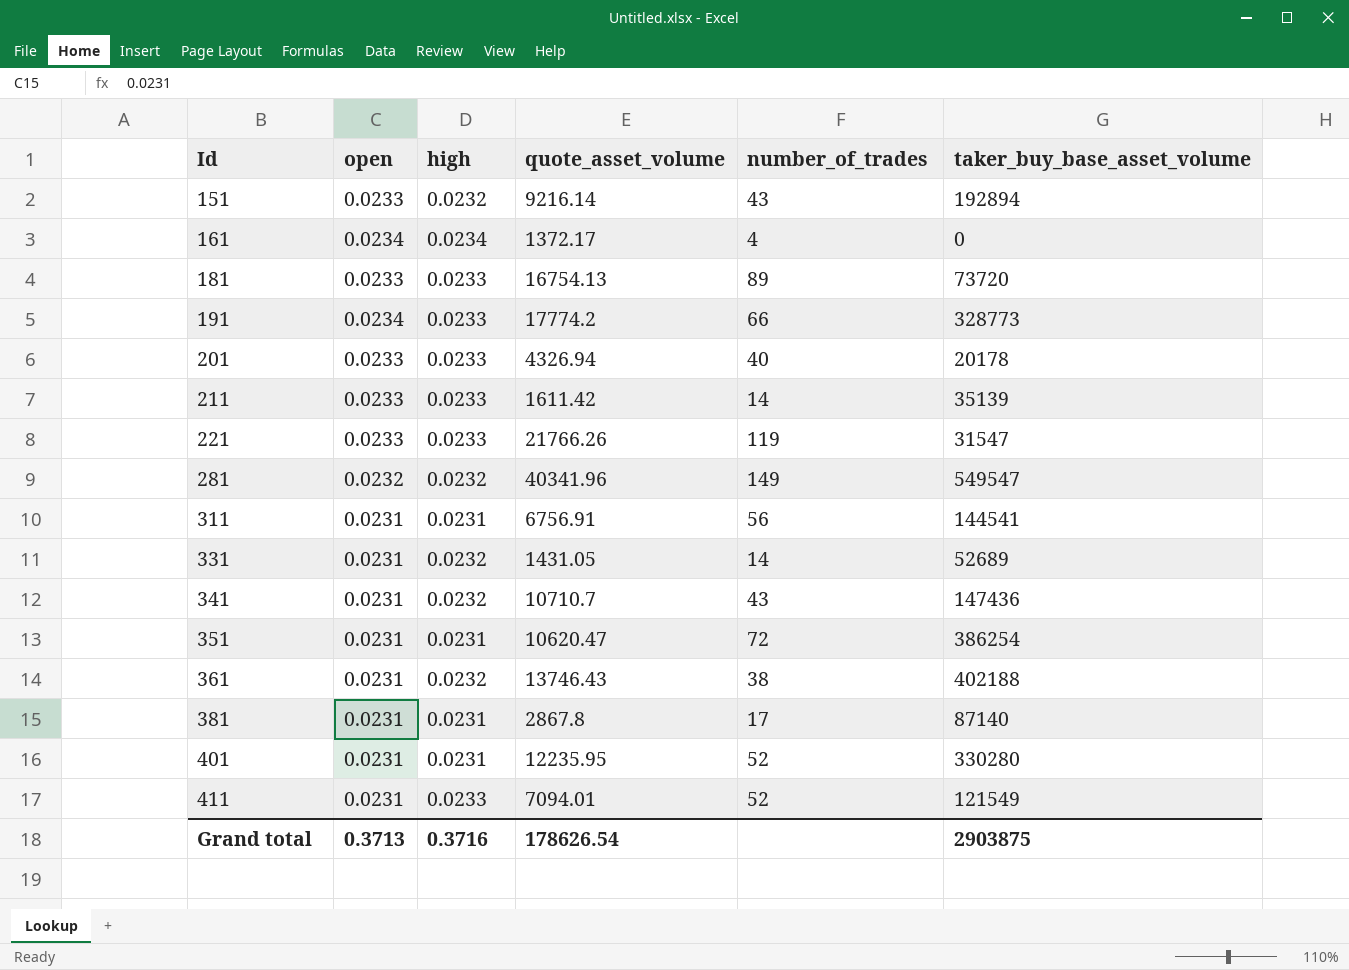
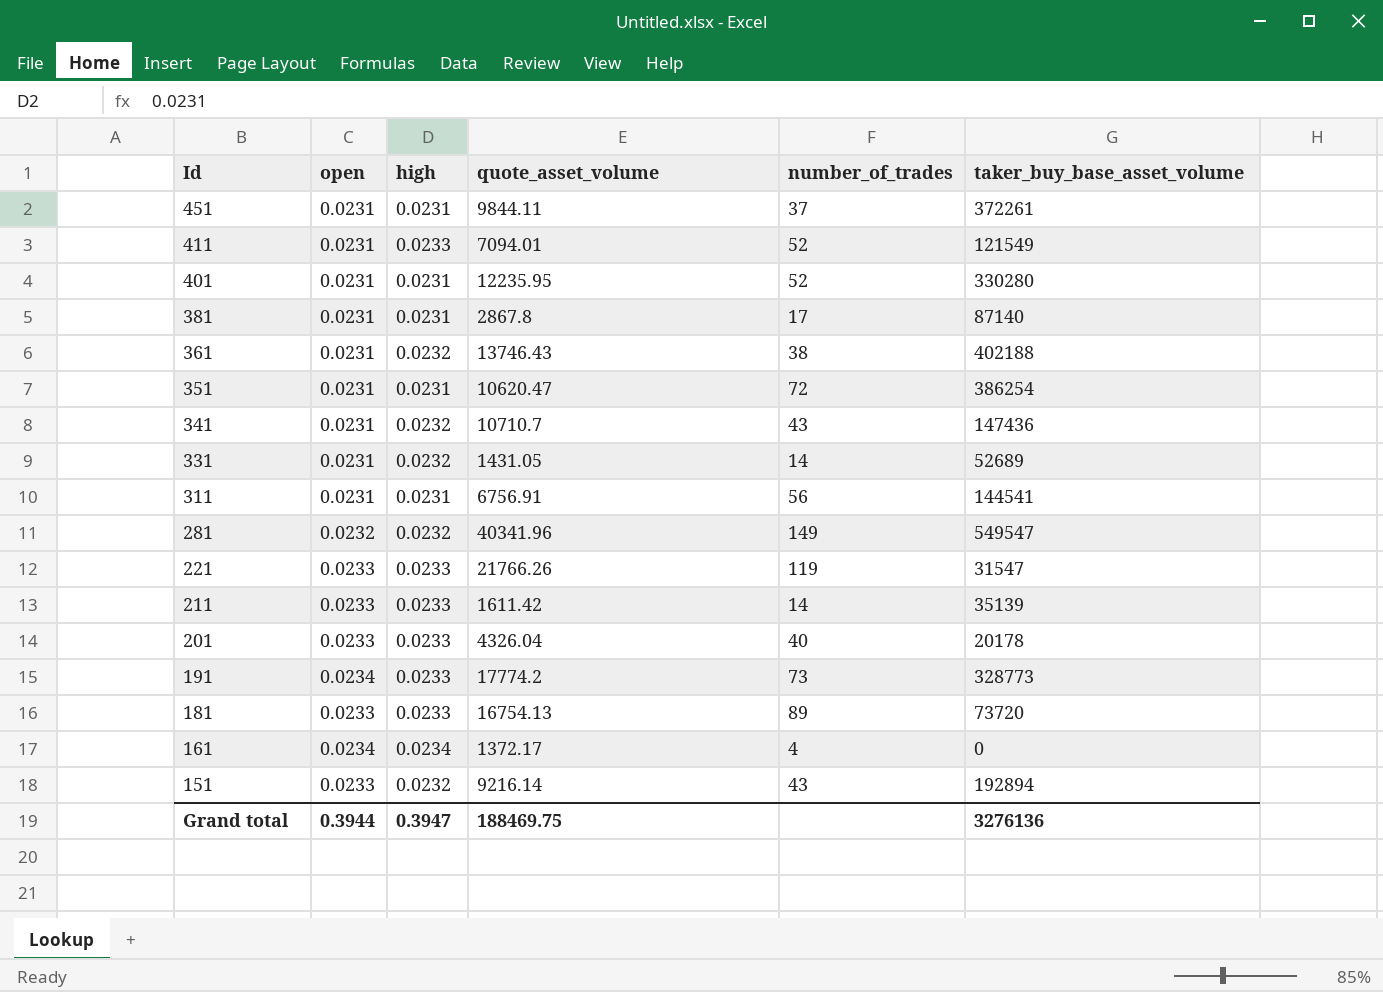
row order: Id ascending -> Id descending
row 451: none -> 0.0231 | 0.0231 | 9844.11 | 37 | 372261
201 | quote_asset_volume: 4326.94 -> 4326.04
191 | number_of_trades: 66 -> 73
Grand total | open: 0.3713 -> 0.3944
Grand total | high: 0.3716 -> 0.3947
Grand total | quote_asset_volume: 178626.54 -> 188469.75
Grand total | taker_buy_base_asset_volume: 2903875 -> 3276136

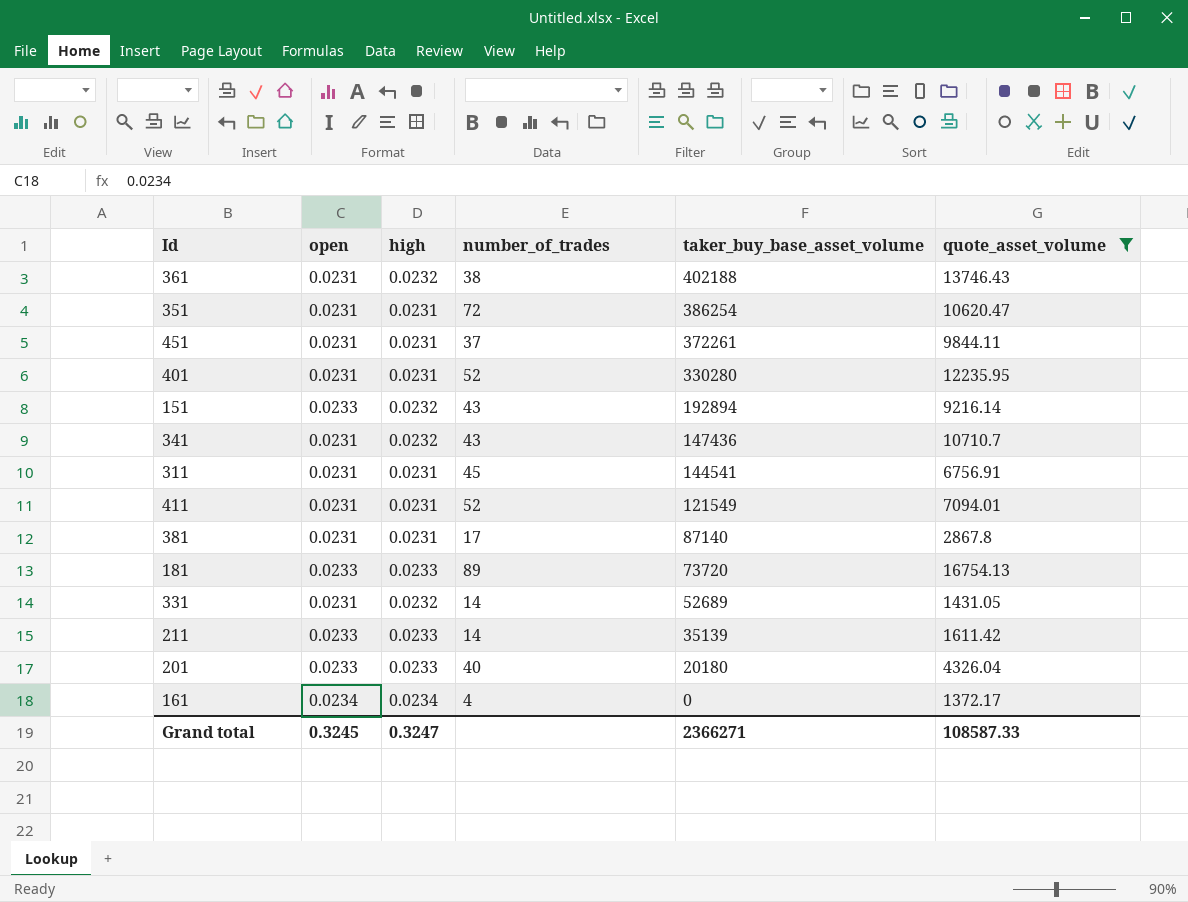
filter: none -> quote_asset_volume <= 16754.13
row order: Id descending -> taker_buy_base_asset_volume descending
column quote_asset_volume | position: 4 -> 6
311 | number_of_trades: 56 -> 45
411 | high: 0.0233 -> 0.0231
201 | taker_buy_base_asset_volume: 20178 -> 20180
Grand total | open: 0.3944 -> 0.3245
Grand total | high: 0.3947 -> 0.3247
Grand total | taker_buy_base_asset_volume: 3276136 -> 2366271
Grand total | quote_asset_volume: 188469.75 -> 108587.33

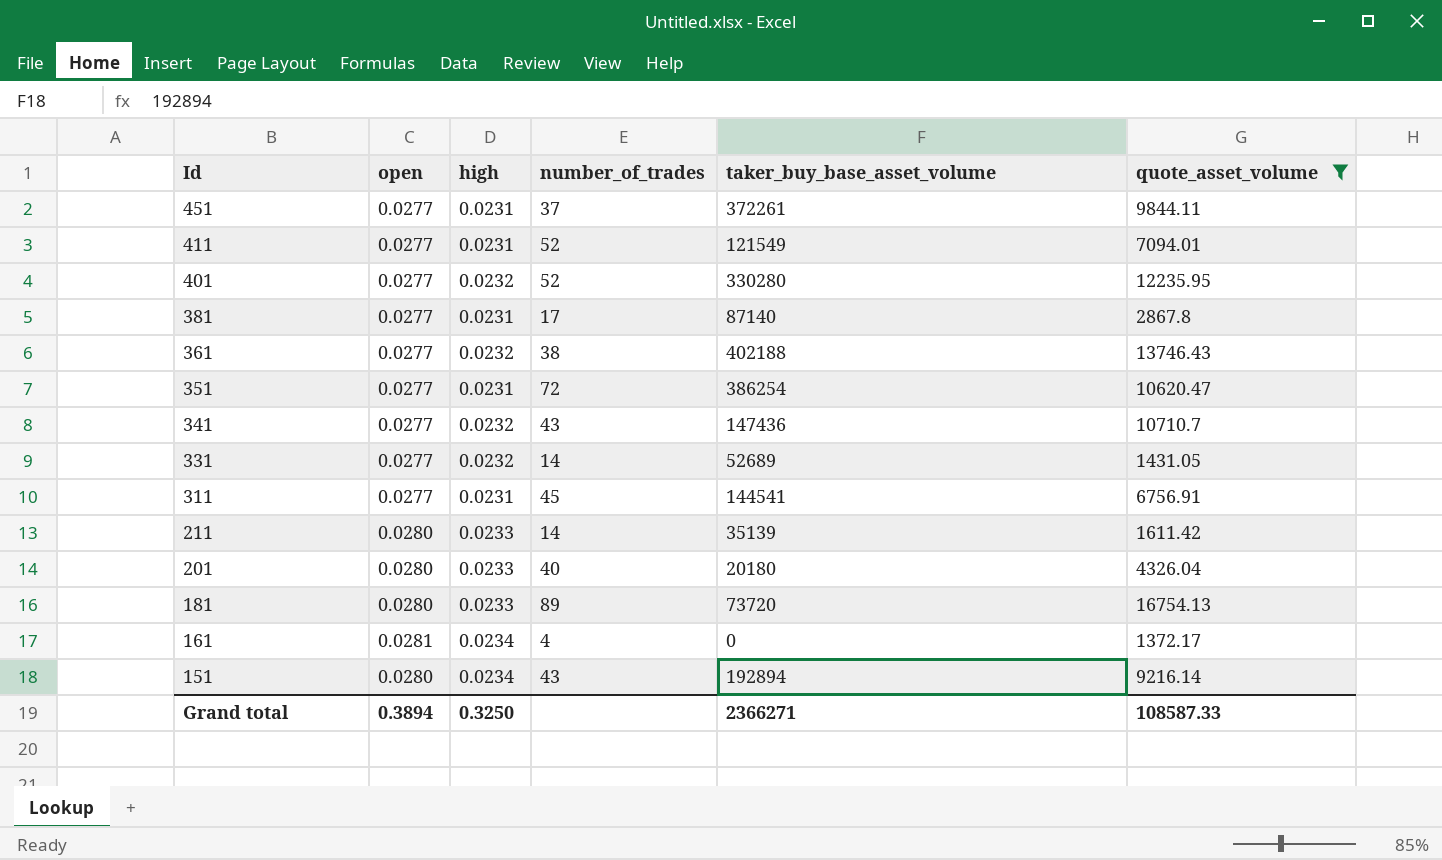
row order: taker_buy_base_asset_volume descending -> Id descending
451 | open: 0.0231 -> 0.0277
411 | open: 0.0231 -> 0.0277
401 | open: 0.0231 -> 0.0277
401 | high: 0.0231 -> 0.0232
381 | open: 0.0231 -> 0.0277
361 | open: 0.0231 -> 0.0277
351 | open: 0.0231 -> 0.0277
341 | open: 0.0231 -> 0.0277
331 | open: 0.0231 -> 0.0277
311 | open: 0.0231 -> 0.0277
211 | open: 0.0233 -> 0.0280
201 | open: 0.0233 -> 0.0280
181 | open: 0.0233 -> 0.0280
161 | open: 0.0234 -> 0.0281
151 | open: 0.0233 -> 0.0280
151 | high: 0.0232 -> 0.0234
Grand total | open: 0.3245 -> 0.3894
Grand total | high: 0.3247 -> 0.3250

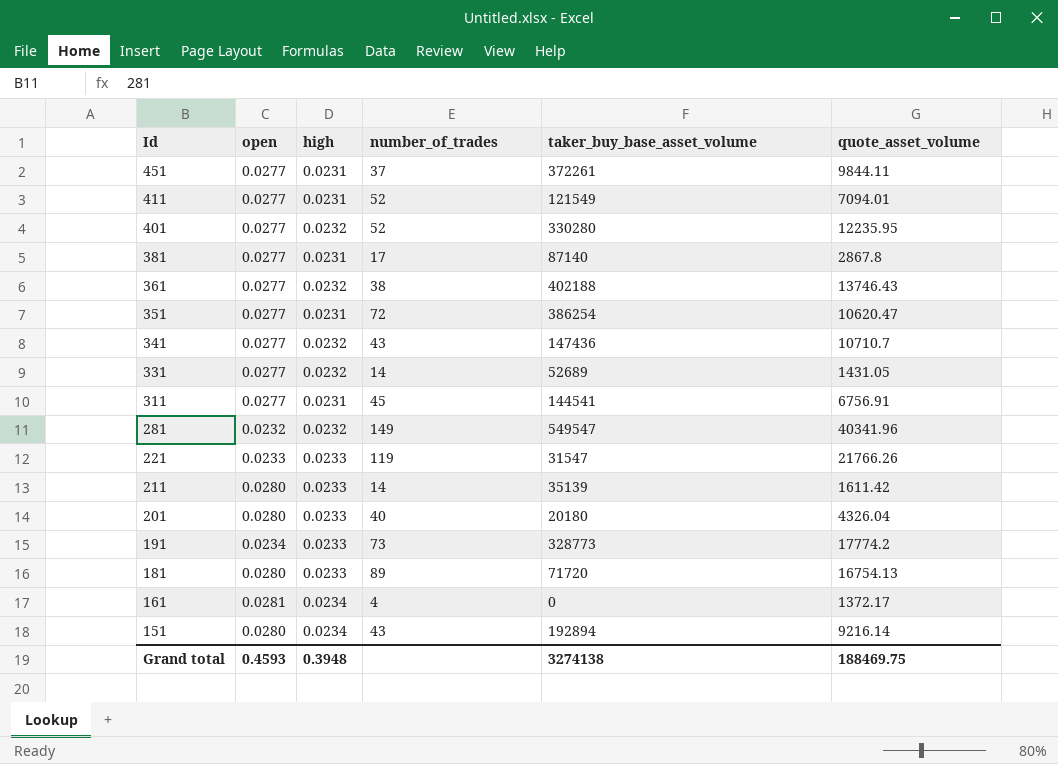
filter: quote_asset_volume <= 16754.13 -> none
181 | taker_buy_base_asset_volume: 73720 -> 71720
Grand total | open: 0.3894 -> 0.4593
Grand total | high: 0.3250 -> 0.3948
Grand total | taker_buy_base_asset_volume: 2366271 -> 3274138
Grand total | quote_asset_volume: 108587.33 -> 188469.75

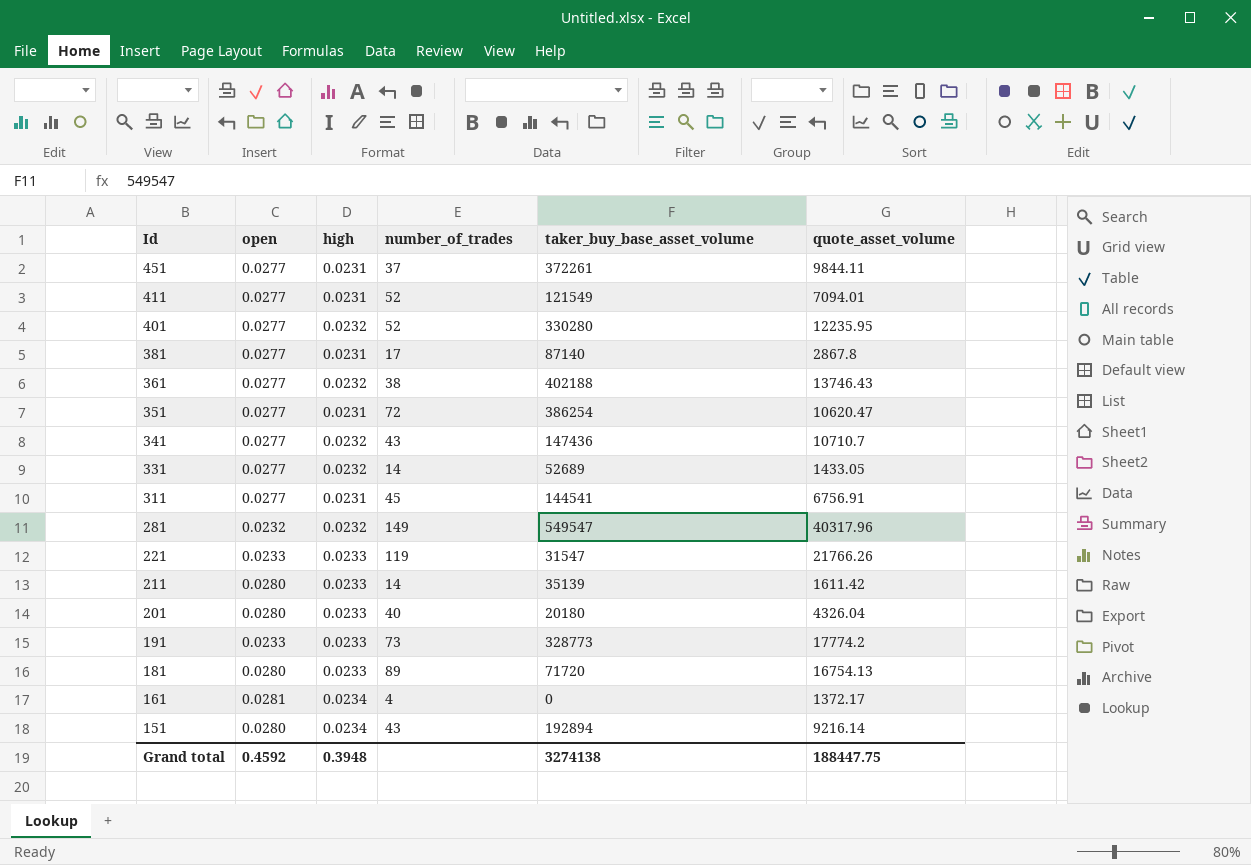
331 | quote_asset_volume: 1431.05 -> 1433.05
281 | quote_asset_volume: 40341.96 -> 40317.96
191 | open: 0.0234 -> 0.0233
Grand total | open: 0.4593 -> 0.4592
Grand total | quote_asset_volume: 188469.75 -> 188447.75

